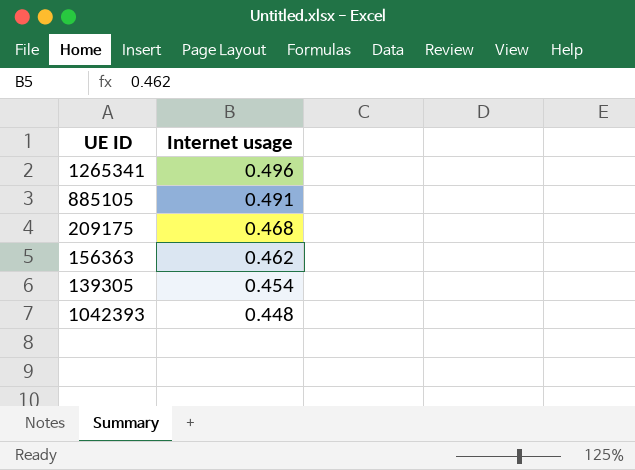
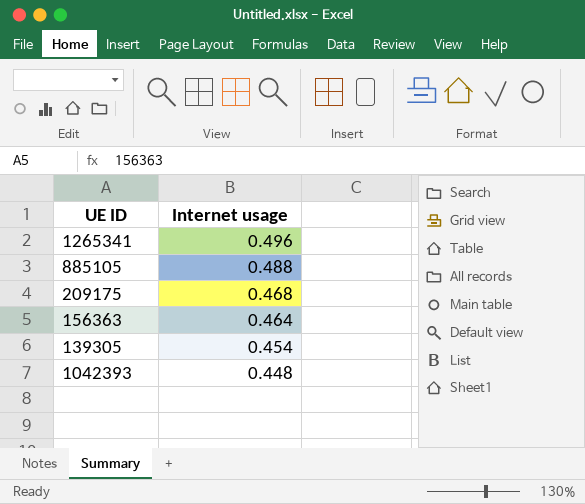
885105 | Internet usage: 0.491 -> 0.488
156363 | Internet usage: 0.462 -> 0.464

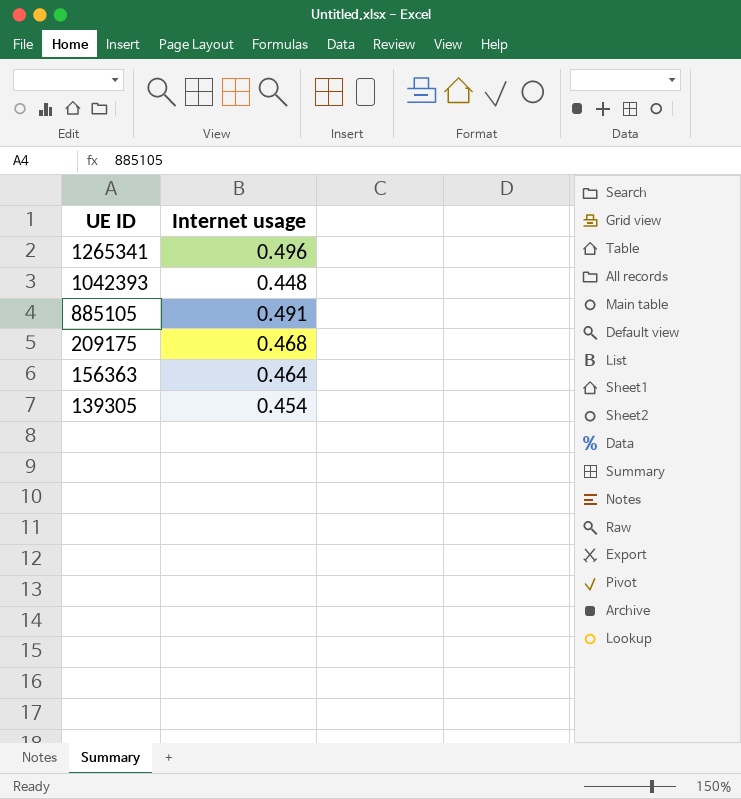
row order: Internet usage descending -> UE ID descending
885105 | Internet usage: 0.488 -> 0.491

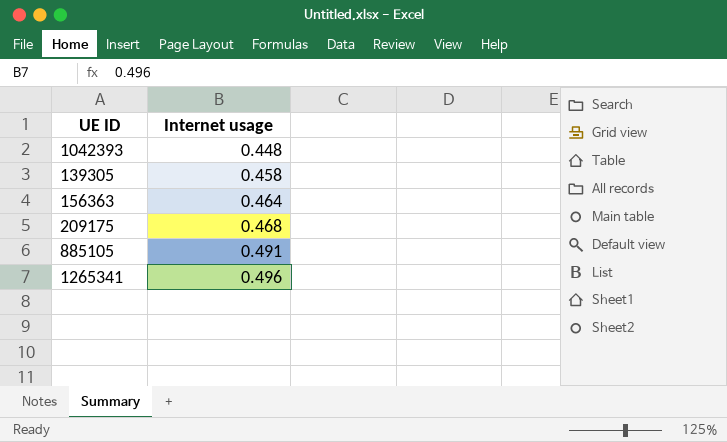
row order: UE ID descending -> Internet usage ascending
139305 | Internet usage: 0.454 -> 0.458

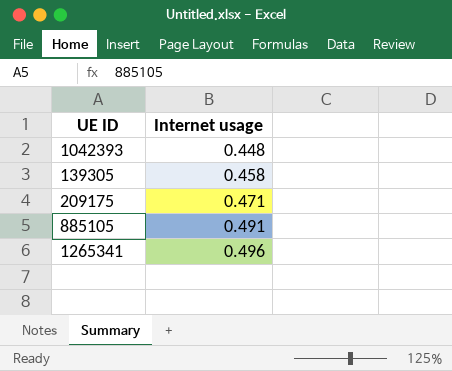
row 156363: 0.464 -> none
209175 | Internet usage: 0.468 -> 0.471

